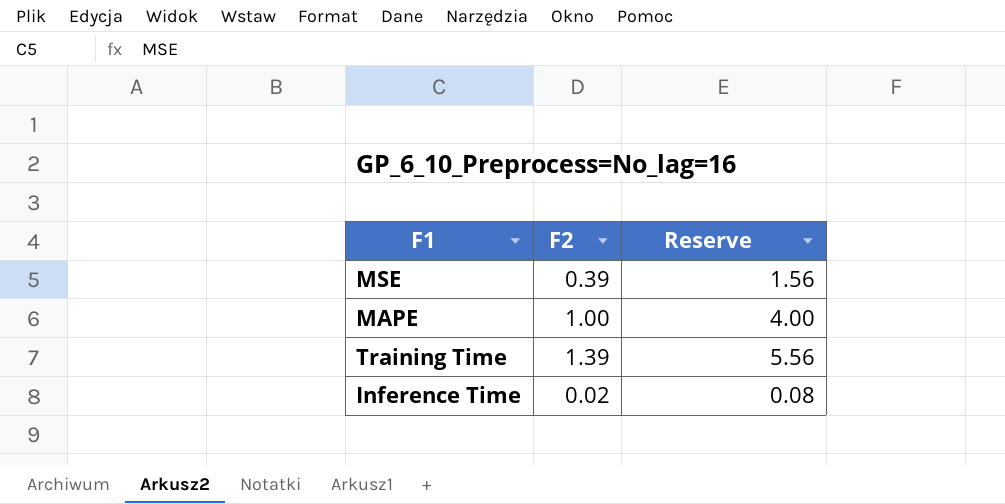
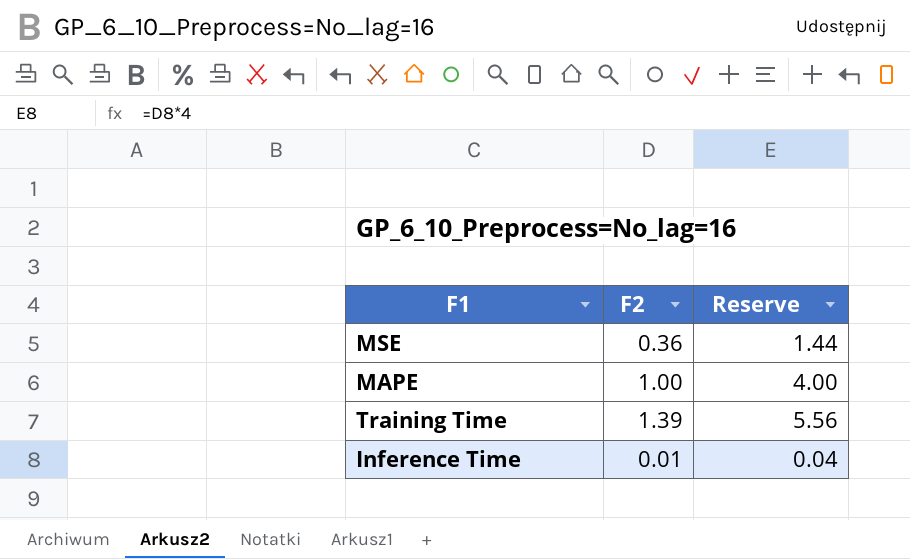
MSE | F2: 0.39 -> 0.36
MSE | Reserve: 1.56 -> 1.44
Inference Time | F2: 0.02 -> 0.01
Inference Time | Reserve: 0.08 -> 0.04

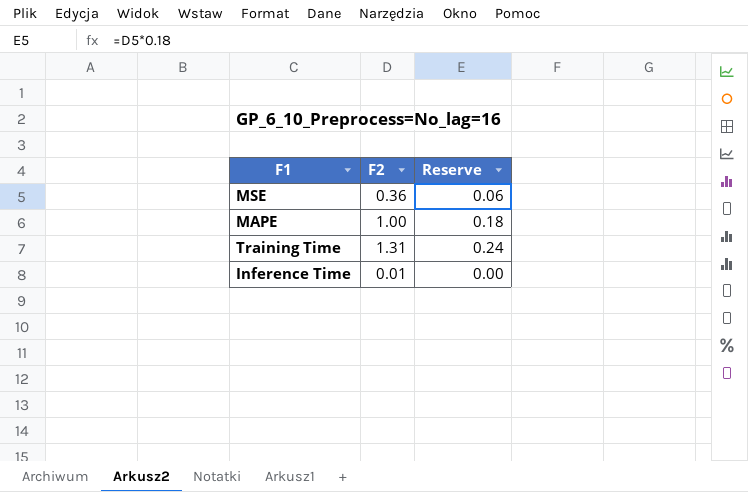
column Reserve | formula: [F2] * 4 -> [F2] * 0.18
Training Time | F2: 1.39 -> 1.31

